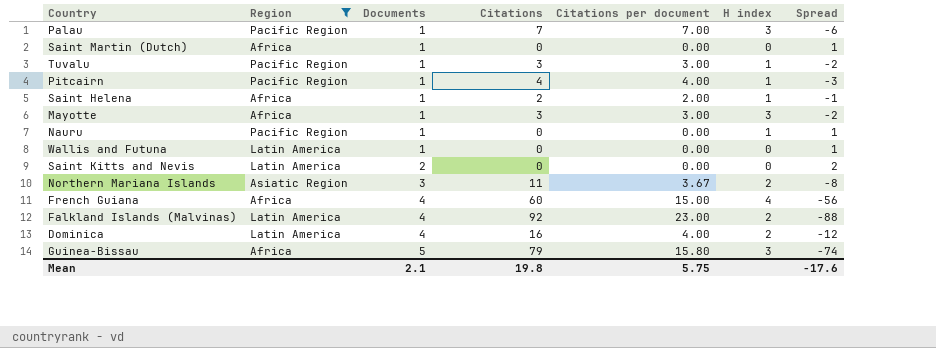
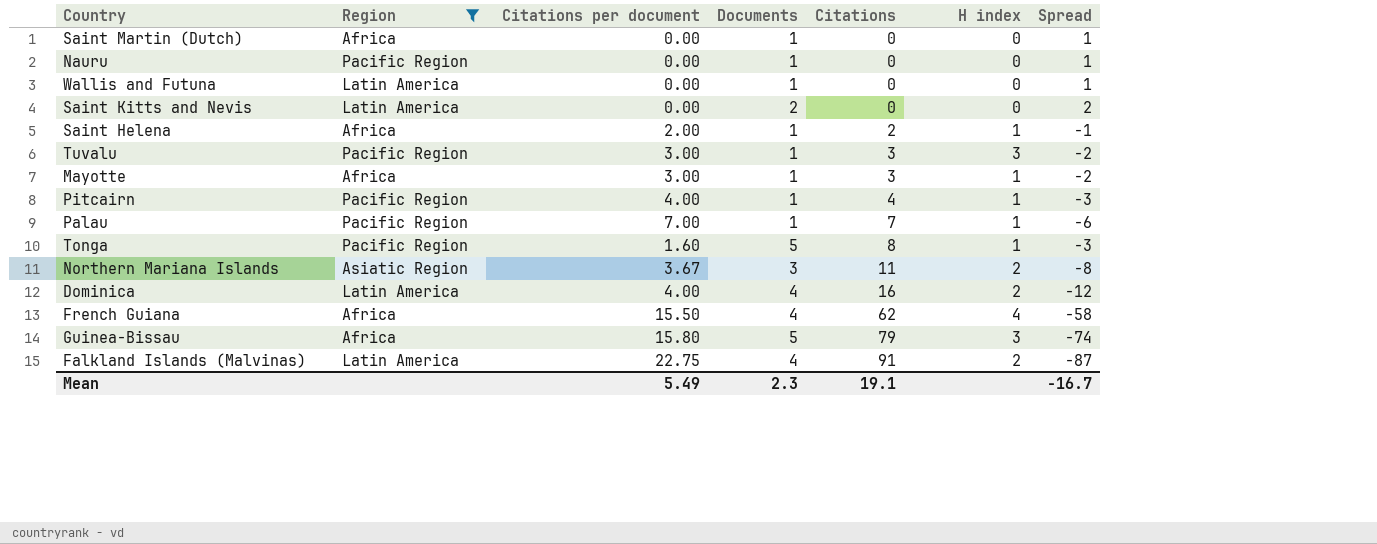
row order: Documents ascending -> Citations ascending
column Citations per document | position: 5 -> 3
Nauru | H index: 1 -> 0
Tuvalu | H index: 1 -> 3
Mayotte | H index: 3 -> 1
Palau | H index: 3 -> 1
row Tonga: none -> Pacific Region | 1.60 | 5 | 8 | 1 | -3
French Guiana | Citations per document: 15.00 -> 15.50
French Guiana | Citations: 60 -> 62
French Guiana | Spread: -56 -> -58
Falkland Islands (Malvinas) | Citations per document: 23.00 -> 22.75
Falkland Islands (Malvinas) | Citations: 92 -> 91
Falkland Islands (Malvinas) | Spread: -88 -> -87
Mean | Citations per document: 5.75 -> 5.49
Mean | Documents: 2.1 -> 2.3
Mean | Citations: 19.8 -> 19.1
Mean | Spread: -17.6 -> -16.7

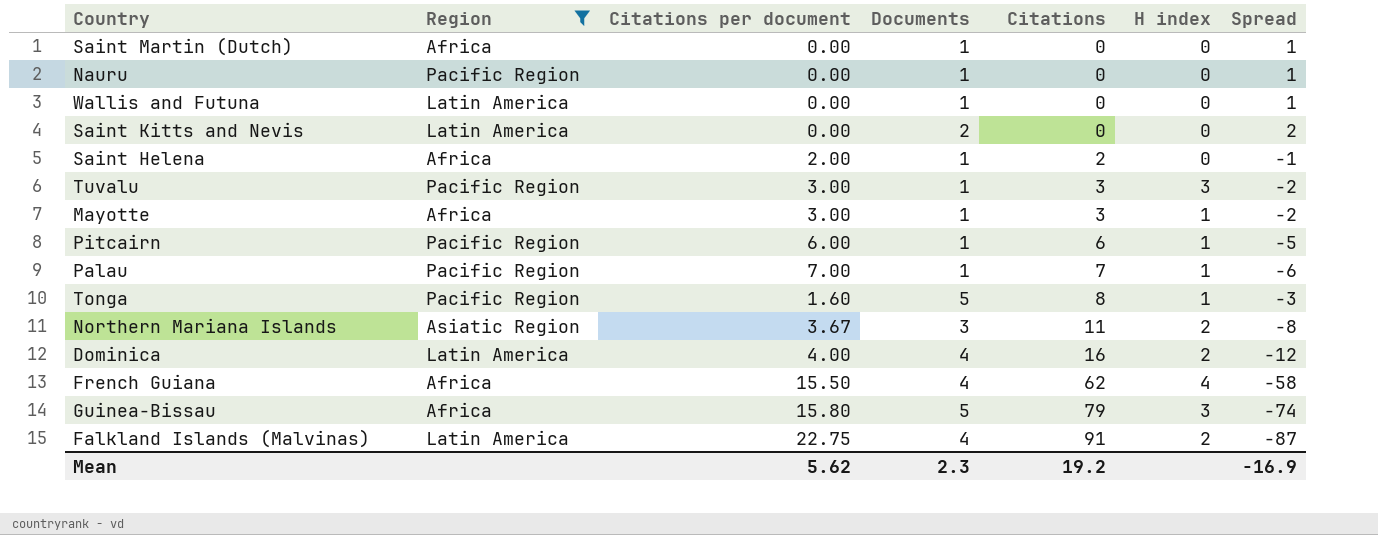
Saint Helena | H index: 1 -> 0
Pitcairn | Citations per document: 4.00 -> 6.00
Pitcairn | Citations: 4 -> 6
Pitcairn | Spread: -3 -> -5
Mean | Citations per document: 5.49 -> 5.62
Mean | Citations: 19.1 -> 19.2
Mean | Spread: -16.7 -> -16.9

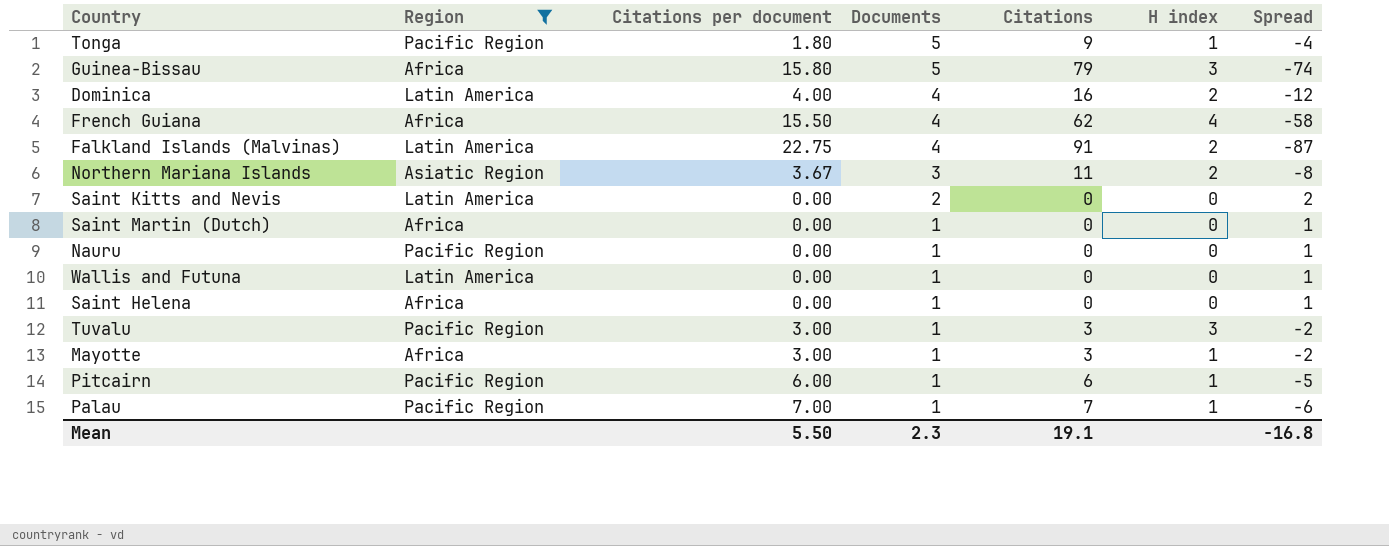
row order: Citations ascending -> Documents descending
Tonga | Citations per document: 1.60 -> 1.80
Tonga | Citations: 8 -> 9
Tonga | Spread: -3 -> -4
Saint Helena | Citations per document: 2.00 -> 0.00
Saint Helena | Citations: 2 -> 0
Saint Helena | Spread: -1 -> 1
Mean | Citations per document: 5.62 -> 5.50
Mean | Citations: 19.2 -> 19.1
Mean | Spread: -16.9 -> -16.8

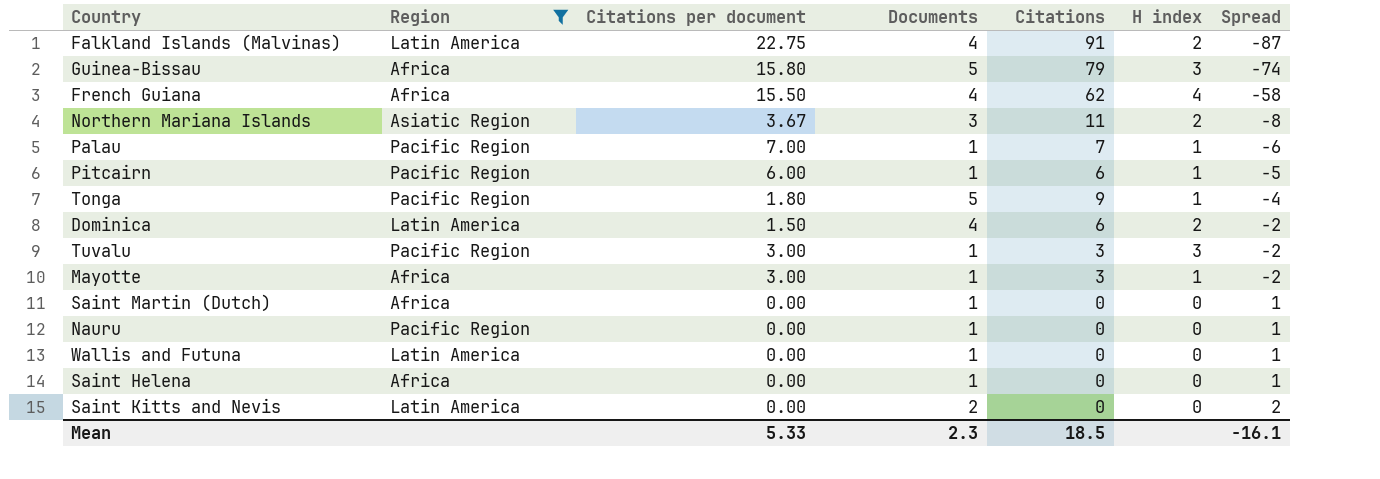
row order: Documents descending -> Spread ascending
Dominica | Citations per document: 4.00 -> 1.50
Dominica | Citations: 16 -> 6
Dominica | Spread: -12 -> -2
Mean | Citations per document: 5.50 -> 5.33
Mean | Citations: 19.1 -> 18.5
Mean | Spread: -16.8 -> -16.1

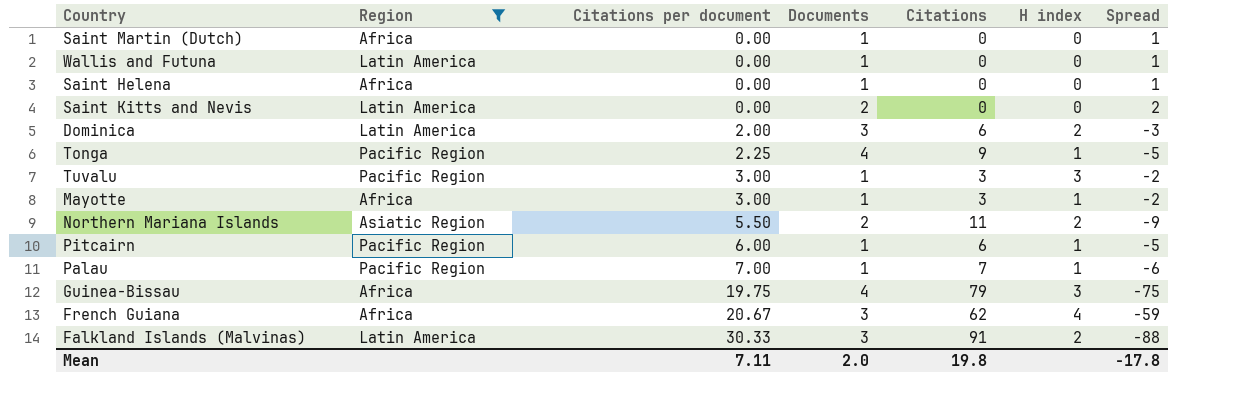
row order: Spread ascending -> Citations per document ascending
row Nauru: Pacific Region | 0.00 | 1 | 0 | 0 | 1 -> none
Dominica | Citations per document: 1.50 -> 2.00
Dominica | Documents: 4 -> 3
Dominica | Spread: -2 -> -3
Tonga | Citations per document: 1.80 -> 2.25
Tonga | Documents: 5 -> 4
Tonga | Spread: -4 -> -5
Northern Mariana Islands | Citations per document: 3.67 -> 5.50
Northern Mariana Islands | Documents: 3 -> 2
Northern Mariana Islands | Spread: -8 -> -9
Guinea-Bissau | Citations per document: 15.80 -> 19.75
Guinea-Bissau | Documents: 5 -> 4
Guinea-Bissau | Spread: -74 -> -75
French Guiana | Citations per document: 15.50 -> 20.67
French Guiana | Documents: 4 -> 3
French Guiana | Spread: -58 -> -59
Falkland Islands (Malvinas) | Citations per document: 22.75 -> 30.33
Falkland Islands (Malvinas) | Documents: 4 -> 3
Falkland Islands (Malvinas) | Spread: -87 -> -88
Mean | Citations per document: 5.33 -> 7.11
Mean | Documents: 2.3 -> 2.0
Mean | Citations: 18.5 -> 19.8
Mean | Spread: -16.1 -> -17.8

